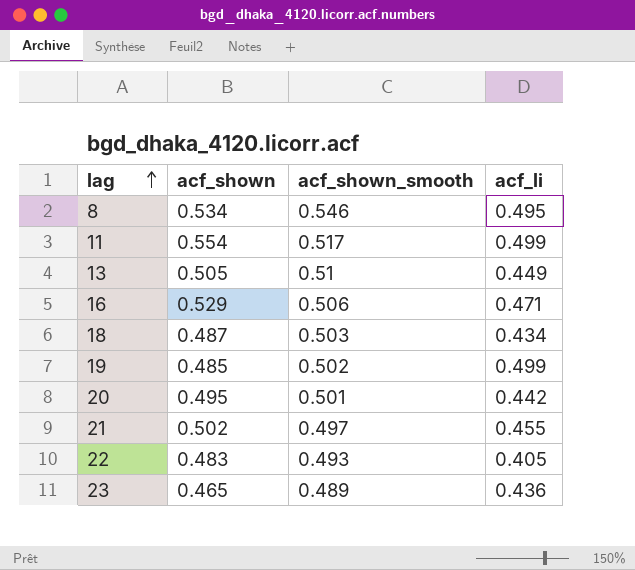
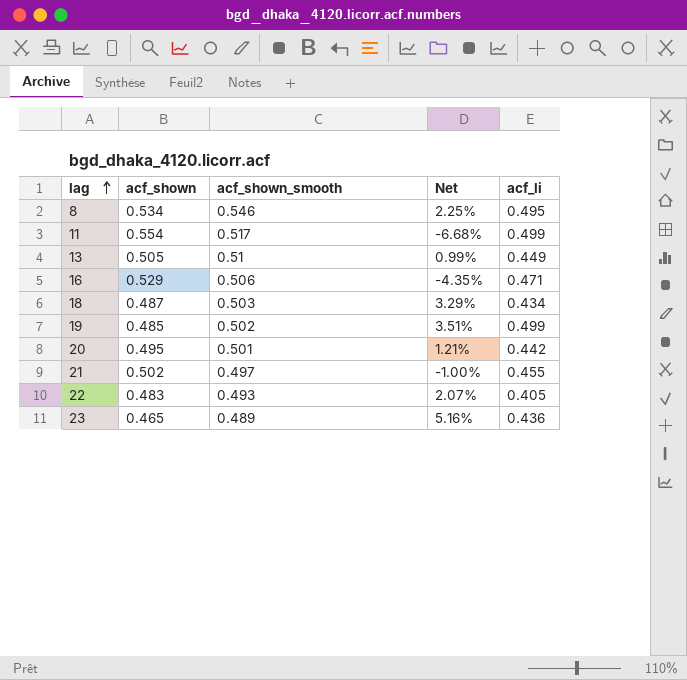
column Net | formula: none -> ([acf_shown_smooth] - [acf_shown]) / [acf_shown]

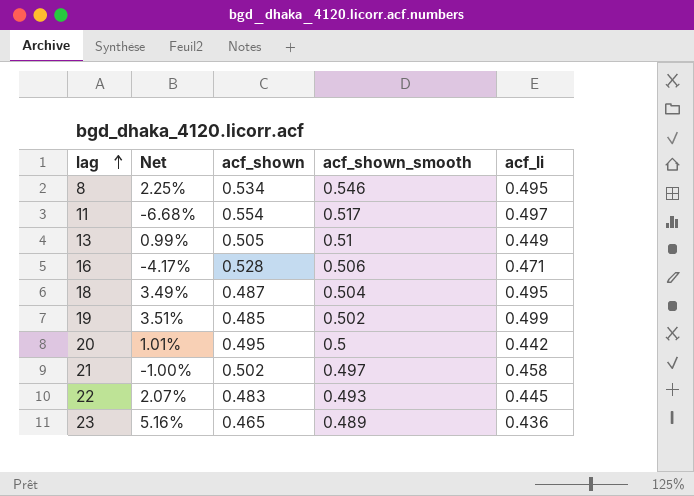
column Net | position: 4 -> 2
11 | acf_li: 0.499 -> 0.497
16 | Net: -4.35% -> -4.17%
16 | acf_shown: 0.529 -> 0.528
18 | Net: 3.29% -> 3.49%
18 | acf_shown_smooth: 0.503 -> 0.504
18 | acf_li: 0.434 -> 0.495
20 | Net: 1.21% -> 1.01%
20 | acf_shown_smooth: 0.501 -> 0.5
21 | acf_li: 0.455 -> 0.458
22 | acf_li: 0.405 -> 0.445

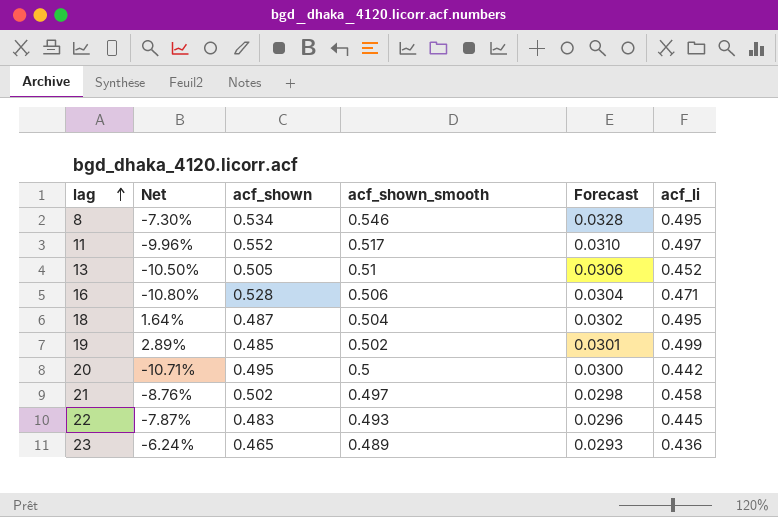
column Net | formula: ([acf_shown_smooth] - [acf_shown]) / [acf_shown] -> ([acf_li] - [acf_shown]) / [acf_shown]
column Forecast | formula: none -> [acf_shown_smooth] * 0.06
11 | acf_shown: 0.554 -> 0.552
13 | acf_li: 0.449 -> 0.452

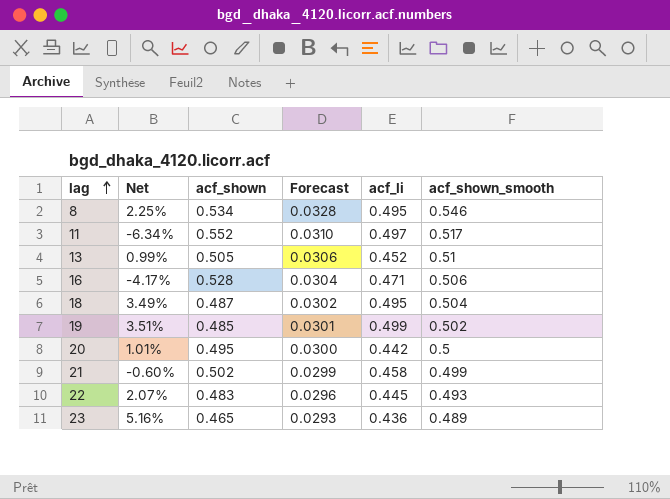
column Net | formula: ([acf_li] - [acf_shown]) / [acf_shown] -> ([acf_shown_smooth] - [acf_shown]) / [acf_shown]
column acf_shown_smooth | position: 4 -> 6
21 | Forecast: 0.0298 -> 0.0299
21 | acf_shown_smooth: 0.497 -> 0.499

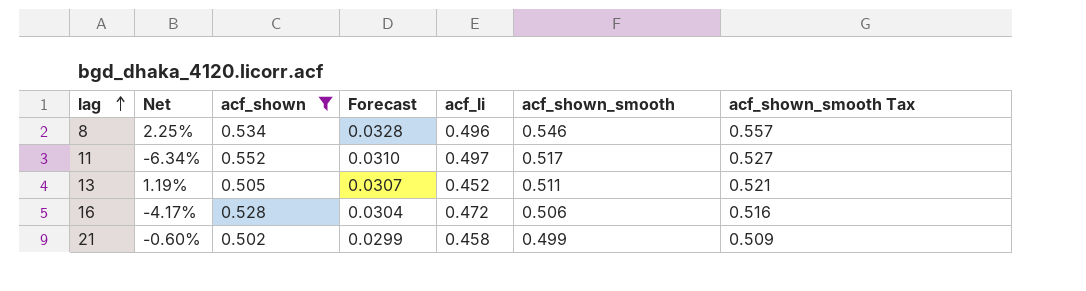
filter: none -> acf_shown >= 0.502
column acf_shown_smooth Tax | formula: none -> [acf_shown_smooth] * 1.02
8 | acf_li: 0.495 -> 0.496
13 | Net: 0.99% -> 1.19%
13 | Forecast: 0.0306 -> 0.0307
13 | acf_shown_smooth: 0.51 -> 0.511
16 | acf_li: 0.471 -> 0.472

